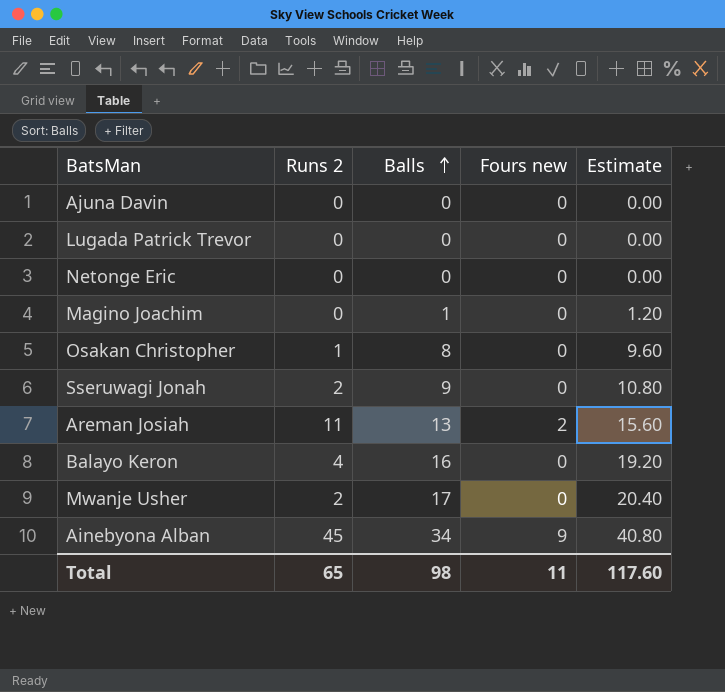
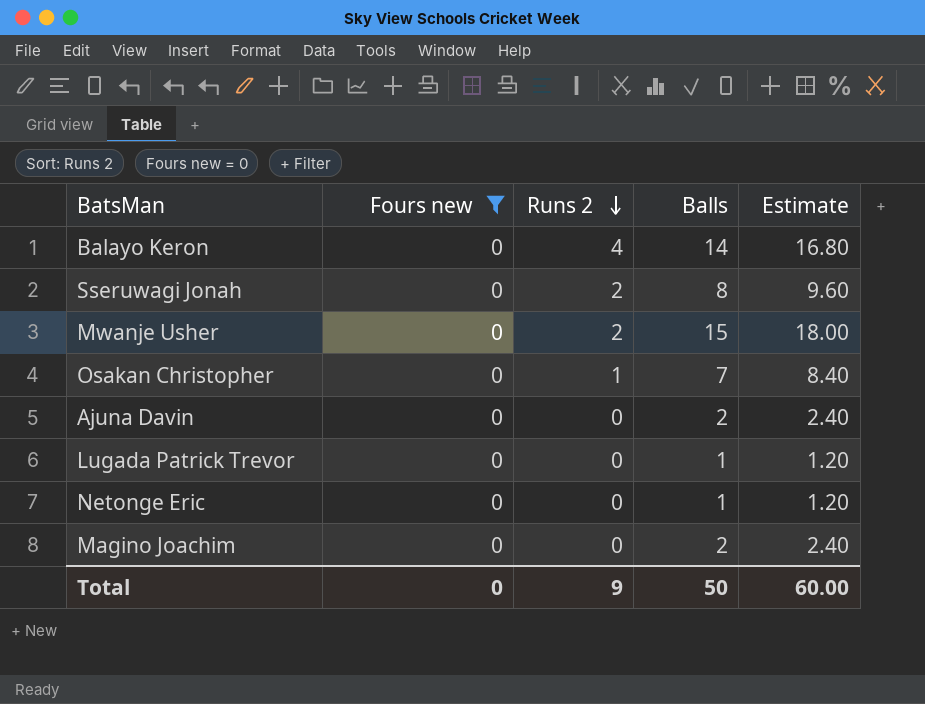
filter: none -> Fours new = 0
row order: Balls ascending -> Runs 2 descending
column Fours new | position: 4 -> 2
Balayo Keron | Balls: 16 -> 14
Balayo Keron | Estimate: 19.20 -> 16.80
Sseruwagi Jonah | Balls: 9 -> 8
Sseruwagi Jonah | Estimate: 10.80 -> 9.60
Mwanje Usher | Balls: 17 -> 15
Mwanje Usher | Estimate: 20.40 -> 18.00
Osakan Christopher | Balls: 8 -> 7
Osakan Christopher | Estimate: 9.60 -> 8.40
Ajuna Davin | Balls: 0 -> 2
Ajuna Davin | Estimate: 0.00 -> 2.40
Lugada Patrick Trevor | Balls: 0 -> 1
Lugada Patrick Trevor | Estimate: 0.00 -> 1.20
Netonge Eric | Balls: 0 -> 1
Netonge Eric | Estimate: 0.00 -> 1.20
Magino Joachim | Balls: 1 -> 2
Magino Joachim | Estimate: 1.20 -> 2.40
Total | Fours new: 11 -> 0
Total | Runs 2: 65 -> 9
Total | Balls: 98 -> 50
Total | Estimate: 117.60 -> 60.00

